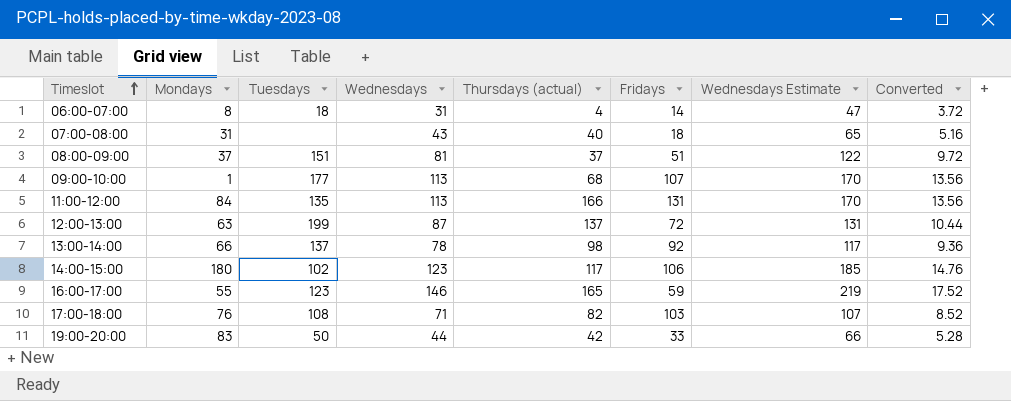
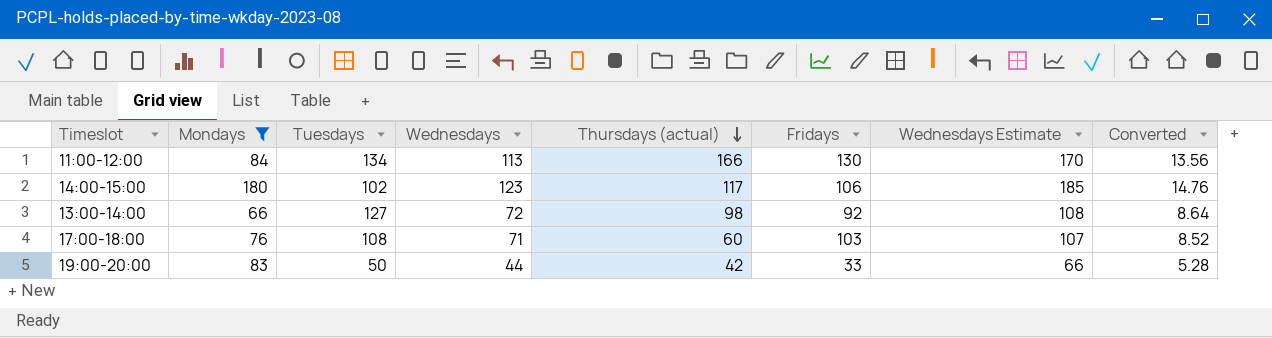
filter: none -> Mondays >= 66
row order: Timeslot ascending -> Thursdays (actual) descending
11:00-12:00 | Tuesdays: 135 -> 134
11:00-12:00 | Fridays: 131 -> 130
13:00-14:00 | Tuesdays: 137 -> 127
13:00-14:00 | Wednesdays: 78 -> 72
13:00-14:00 | Wednesdays Estimate: 117 -> 108
13:00-14:00 | Converted: 9.36 -> 8.64
17:00-18:00 | Thursdays (actual): 82 -> 60

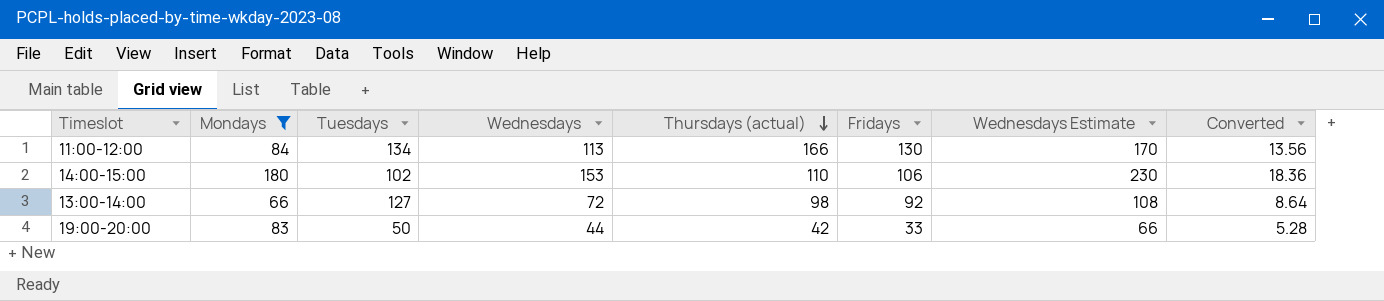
row 17:00-18:00: 76 | 108 | 71 | 60 | 103 | 107 | 8.52 -> none
14:00-15:00 | Wednesdays: 123 -> 153
14:00-15:00 | Thursdays (actual): 117 -> 110
14:00-15:00 | Wednesdays Estimate: 185 -> 230
14:00-15:00 | Converted: 14.76 -> 18.36

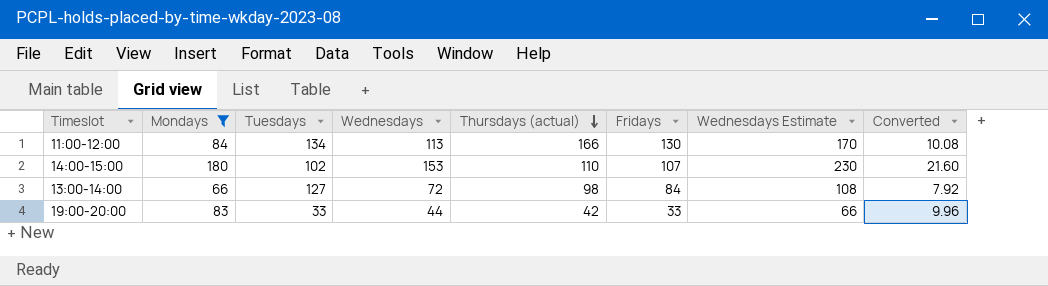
column Converted | formula: [Wednesdays] * 0.12 -> [Mondays] * 0.12
14:00-15:00 | Fridays: 106 -> 107
13:00-14:00 | Fridays: 92 -> 84
19:00-20:00 | Tuesdays: 50 -> 33

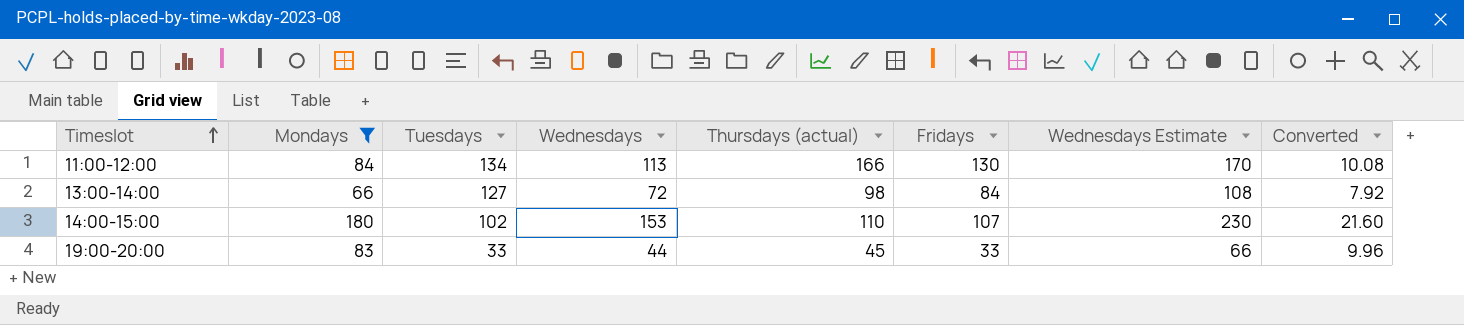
row order: Thursdays (actual) descending -> Timeslot ascending
19:00-20:00 | Thursdays (actual): 42 -> 45

